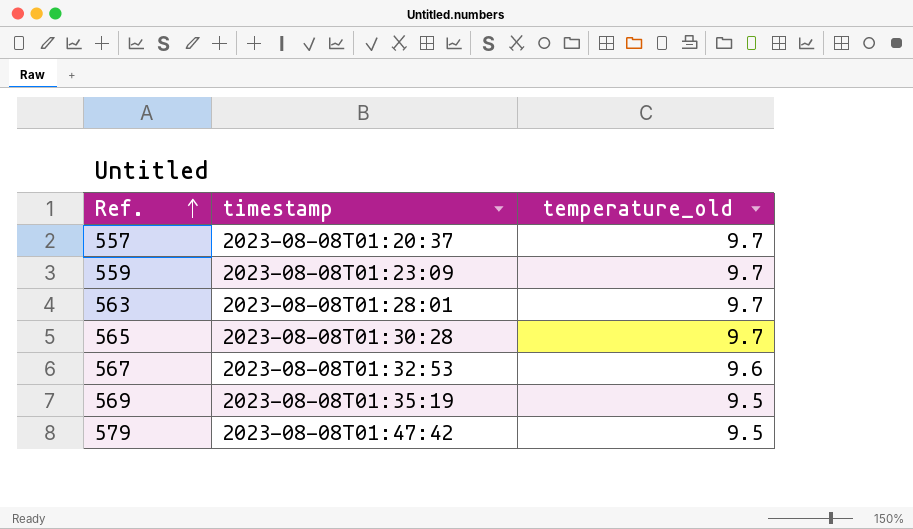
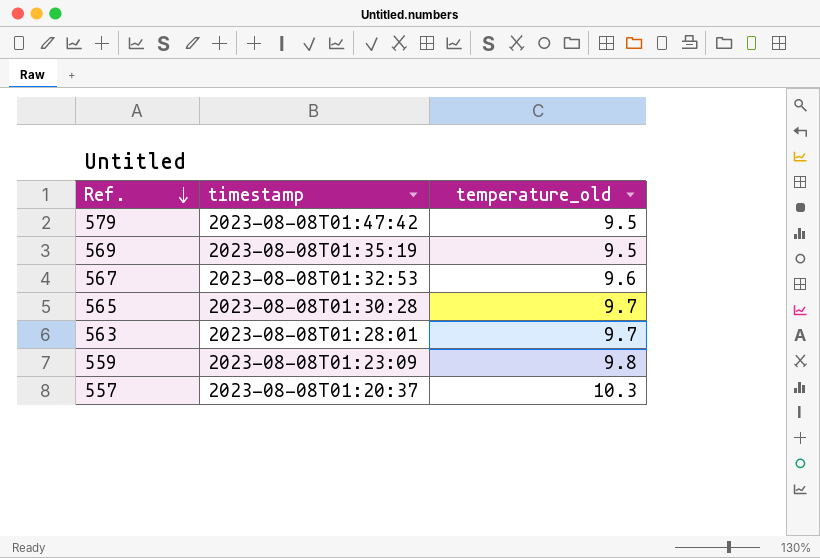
row order: Ref. ascending -> Ref. descending
559 | temperature_old: 9.7 -> 9.8
557 | temperature_old: 9.7 -> 10.3

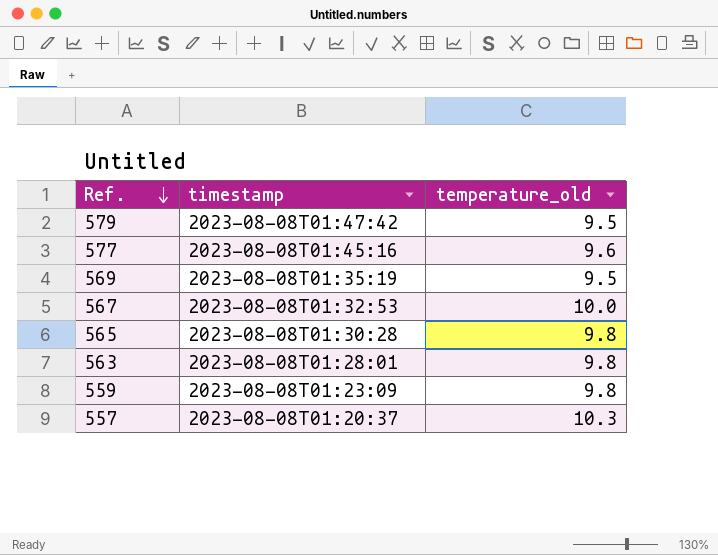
row 577: none -> 2023-08-08T01:45:16 | 9.6
567 | temperature_old: 9.6 -> 10.0
565 | temperature_old: 9.7 -> 9.8
563 | temperature_old: 9.7 -> 9.8

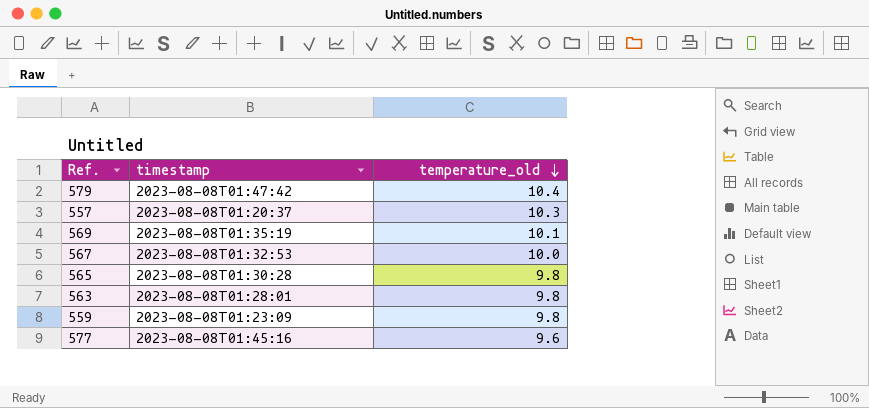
row order: Ref. descending -> temperature_old descending
579 | temperature_old: 9.5 -> 10.4
569 | temperature_old: 9.5 -> 10.1

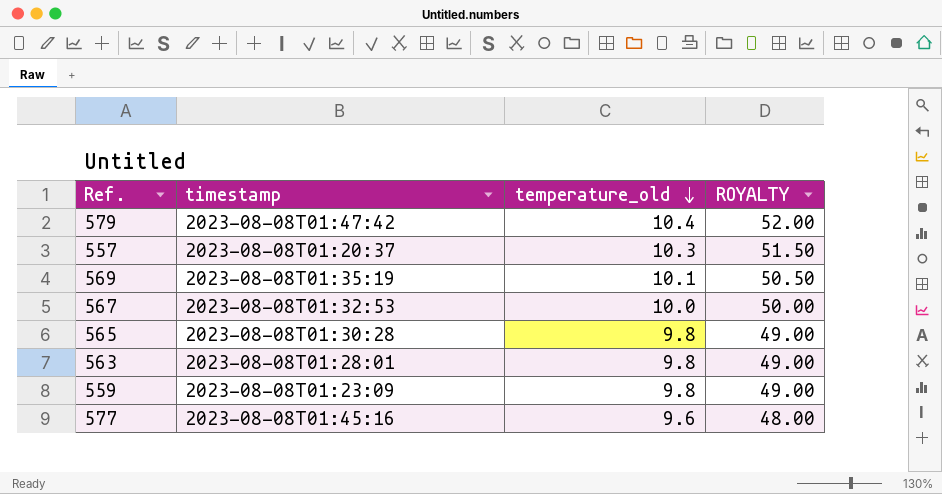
column ROYALTY | formula: none -> [temperature_old] * 5

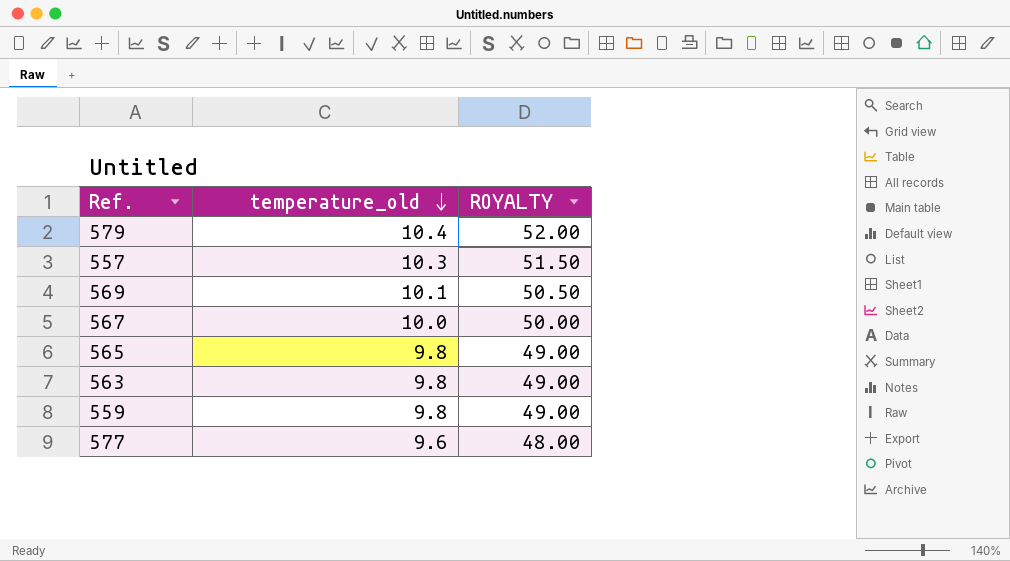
column timestamp | position: 2 -> none

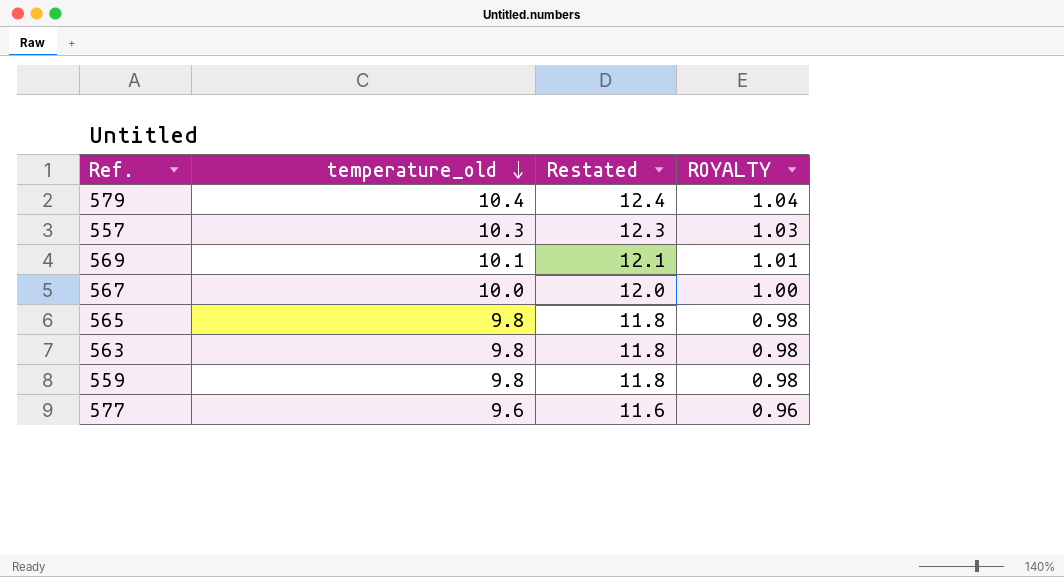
column Restated | formula: none -> [temperature_old] + 2
column ROYALTY | formula: [temperature_old] * 5 -> [temperature_old] * 0.1

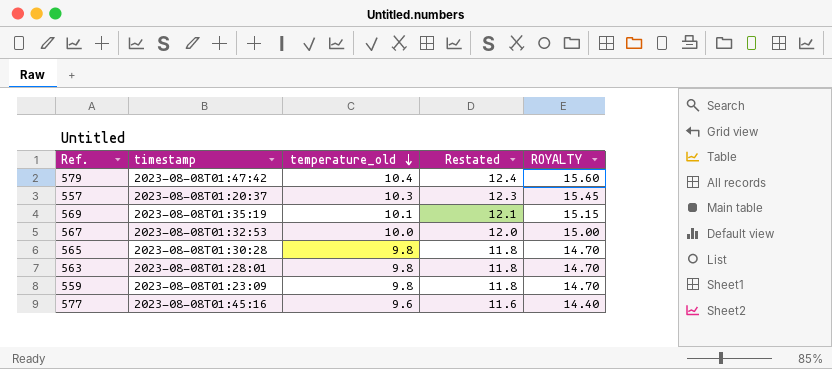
column timestamp | position: none -> 2
column ROYALTY | formula: [temperature_old] * 0.1 -> [temperature_old] * 1.5

